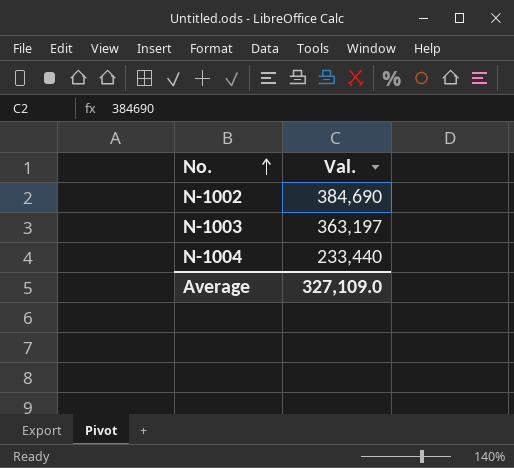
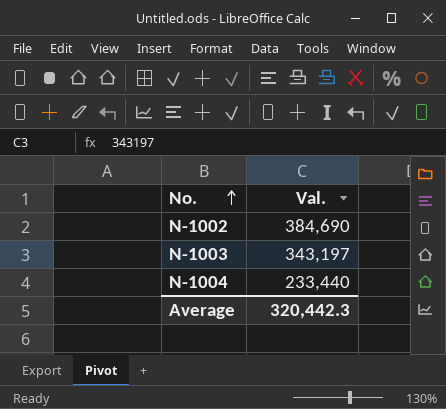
N-1003 | Val.: 363,197 -> 343,197
Average | Val.: 327,109.0 -> 320,442.3

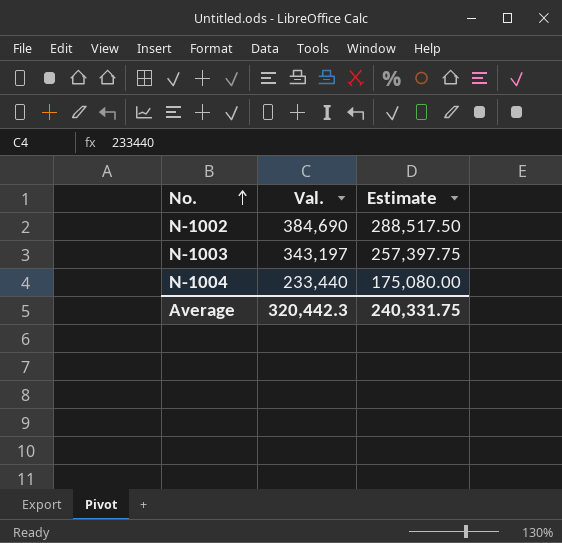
column Estimate | formula: none -> [Val.] * 0.75

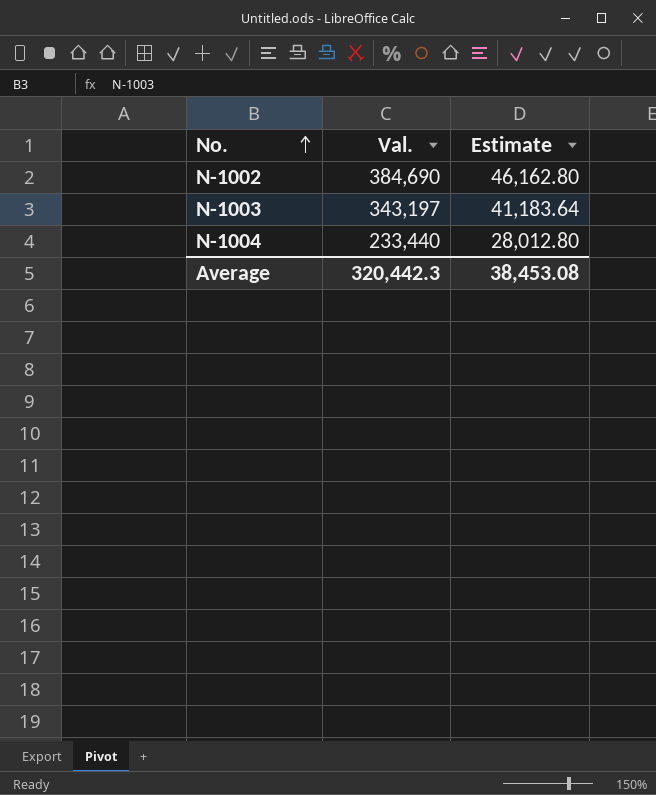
column Estimate | formula: [Val.] * 0.75 -> [Val.] * 0.12
Average | Estimate: 240,331.75 -> 38,453.08

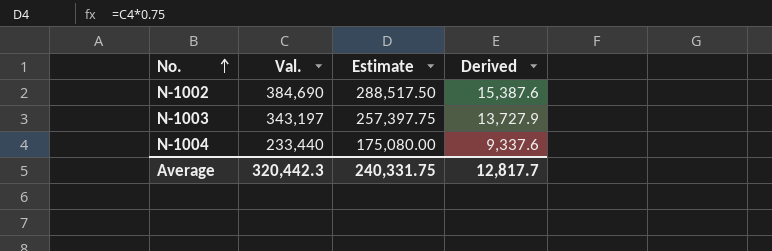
column Estimate | formula: [Val.] * 0.12 -> [Val.] * 0.75
column Derived | formula: none -> [Val.] * 0.04
Average | Estimate: 38,453.08 -> 240,331.75

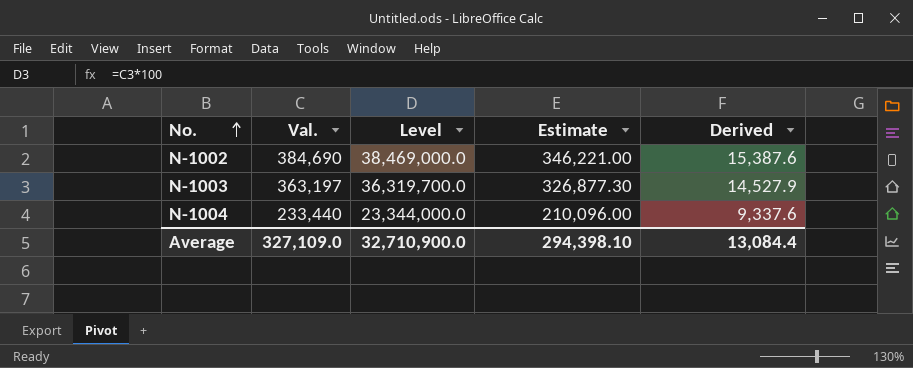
column Level | formula: none -> [Val.] * 100
column Estimate | formula: [Val.] * 0.75 -> [Val.] * 0.9
N-1003 | Val.: 343,197 -> 363,197
N-1003 | Derived: 13,727.9 -> 14,527.9
Average | Val.: 320,442.3 -> 327,109.0
Average | Estimate: 240,331.75 -> 294,398.10
Average | Derived: 12,817.7 -> 13,084.4

